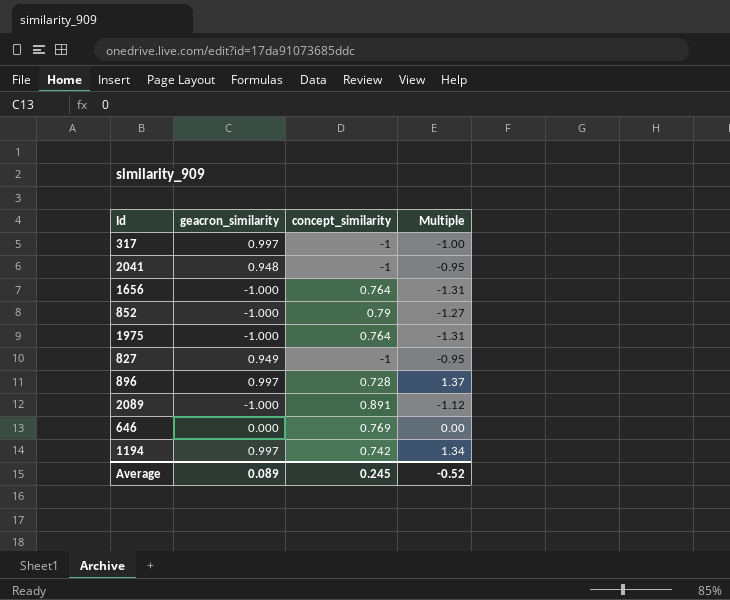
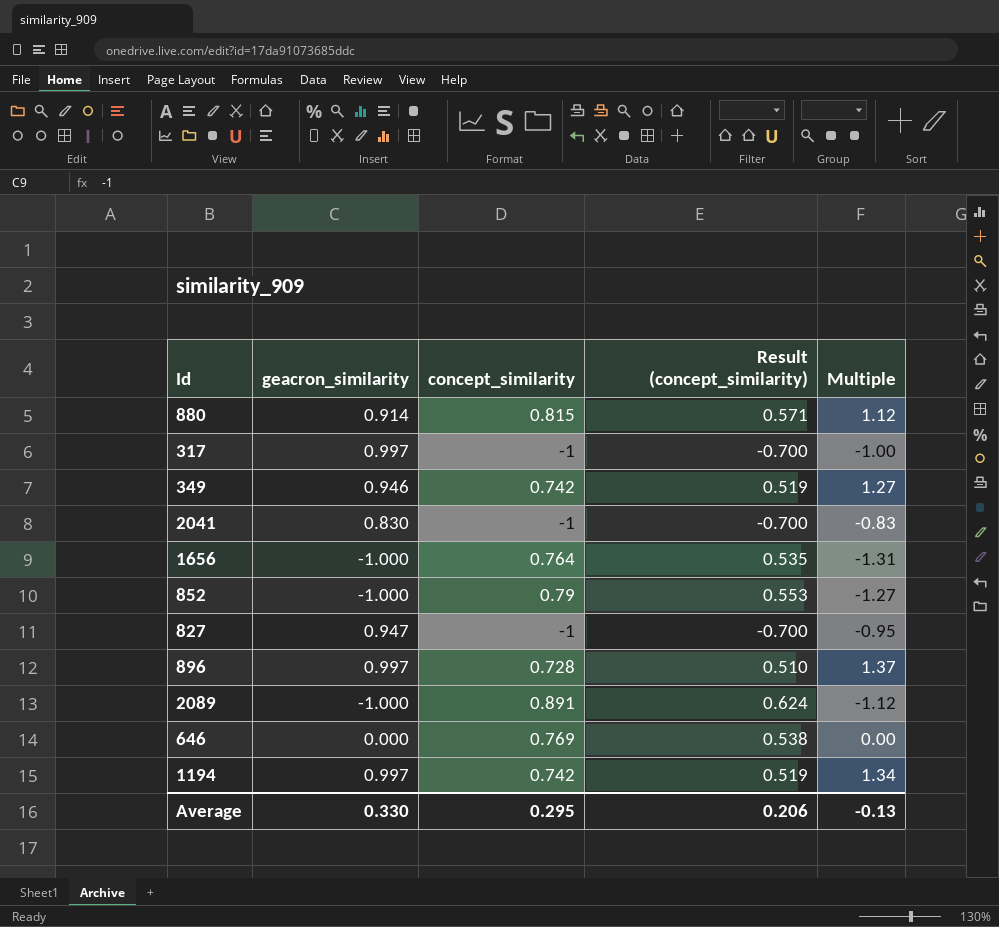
column Result (concept_similarity) | formula: none -> [concept_similarity] * 0.7
row 1975: -1.000 | 0.764 | -1.31 -> none
row 880: none -> 0.914 | 0.815 | 0.571 | 1.12
row 349: none -> 0.946 | 0.742 | 0.519 | 1.27
2041 | geacron_similarity: 0.948 -> 0.830
2041 | Multiple: -0.95 -> -0.83
827 | geacron_similarity: 0.949 -> 0.947
Average | geacron_similarity: 0.089 -> 0.330
Average | concept_similarity: 0.245 -> 0.295
Average | Multiple: -0.52 -> -0.13

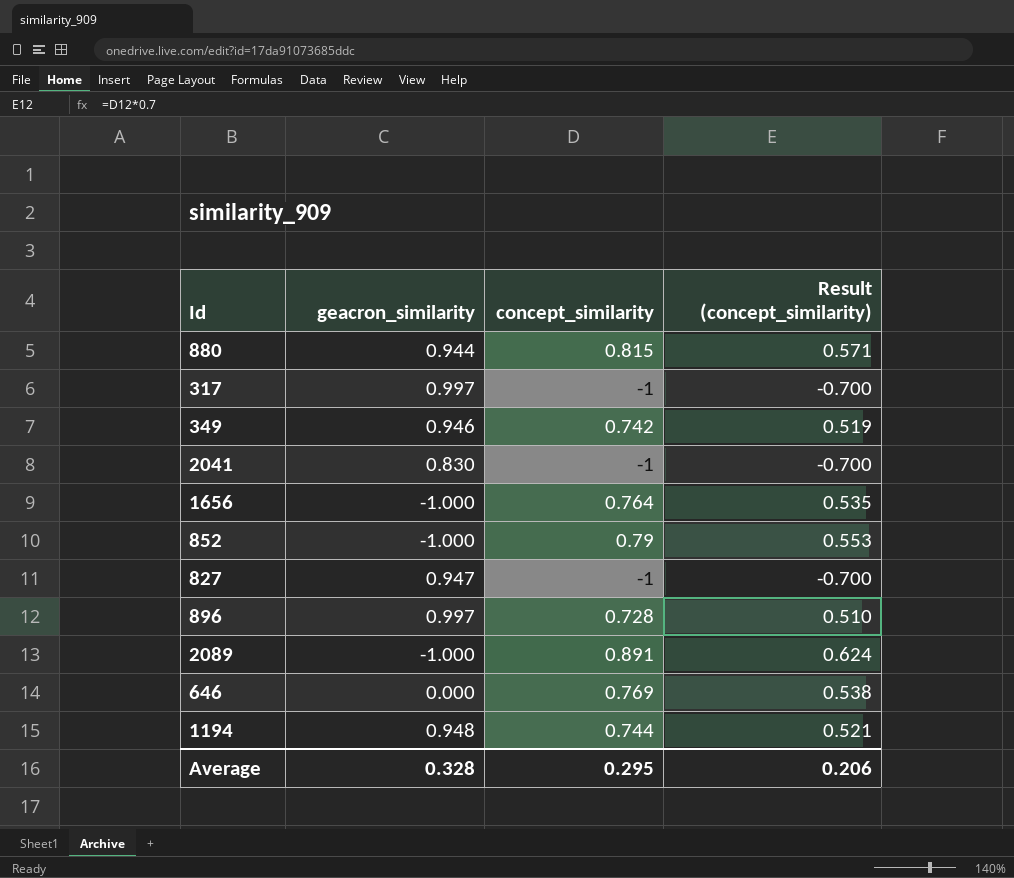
column Multiple | formula: [geacron_similarity] / [concept_similarity] -> none
880 | geacron_similarity: 0.914 -> 0.944
1194 | geacron_similarity: 0.997 -> 0.948
1194 | concept_similarity: 0.742 -> 0.744
1194 | Result (concept_similarity): 0.519 -> 0.521
Average | geacron_similarity: 0.330 -> 0.328

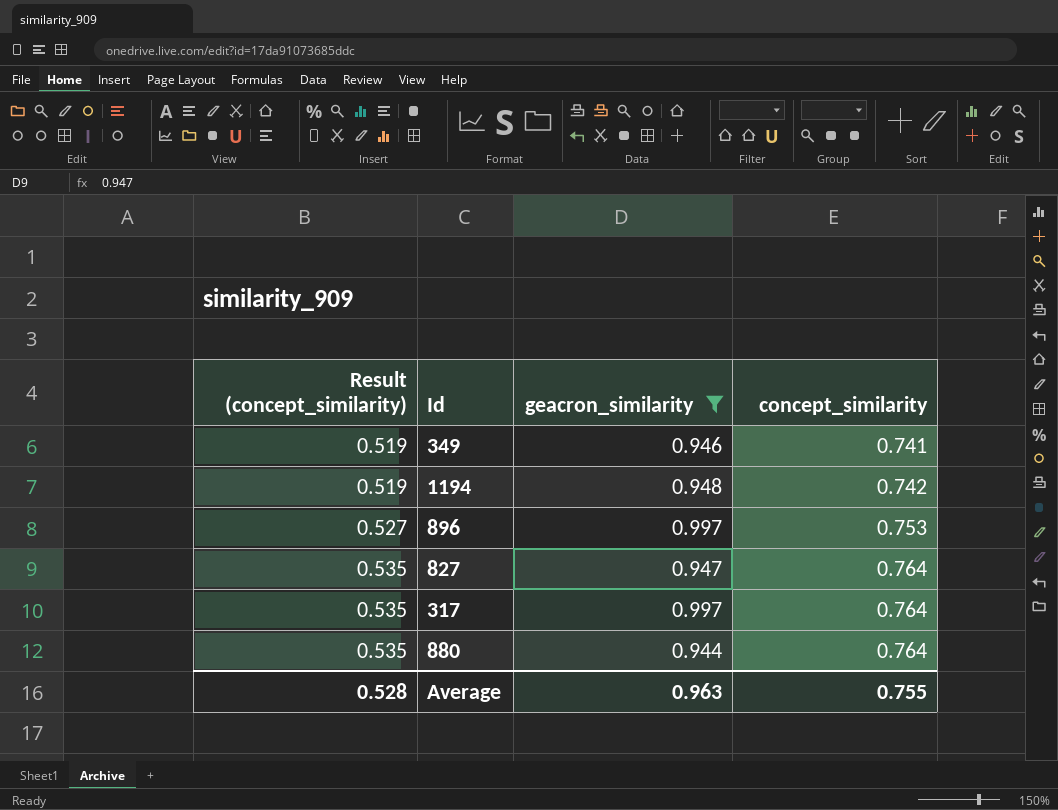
filter: none -> geacron_similarity >= 0.944
row order: none -> Result (concept_similarity) ascending
column Result (concept_similarity) | position: 4 -> 1
349 | concept_similarity: 0.742 -> 0.741
1194 | Result (concept_similarity): 0.521 -> 0.519
1194 | concept_similarity: 0.744 -> 0.742
896 | Result (concept_similarity): 0.510 -> 0.527
896 | concept_similarity: 0.728 -> 0.753
827 | Result (concept_similarity): -0.700 -> 0.535
827 | concept_similarity: -1 -> 0.764
317 | Result (concept_similarity): -0.700 -> 0.535
317 | concept_similarity: -1 -> 0.764
880 | Result (concept_similarity): 0.571 -> 0.535
880 | concept_similarity: 0.815 -> 0.764
Average | Result (concept_similarity): 0.206 -> 0.528
Average | geacron_similarity: 0.328 -> 0.963
Average | concept_similarity: 0.295 -> 0.755

